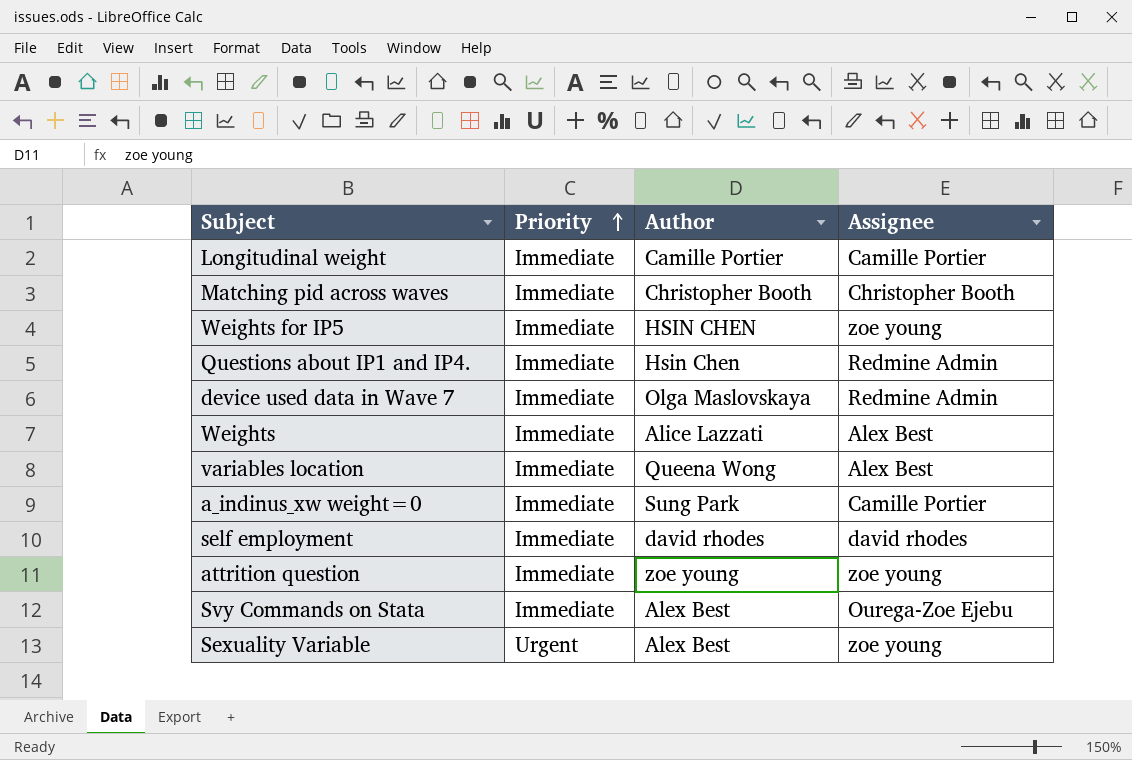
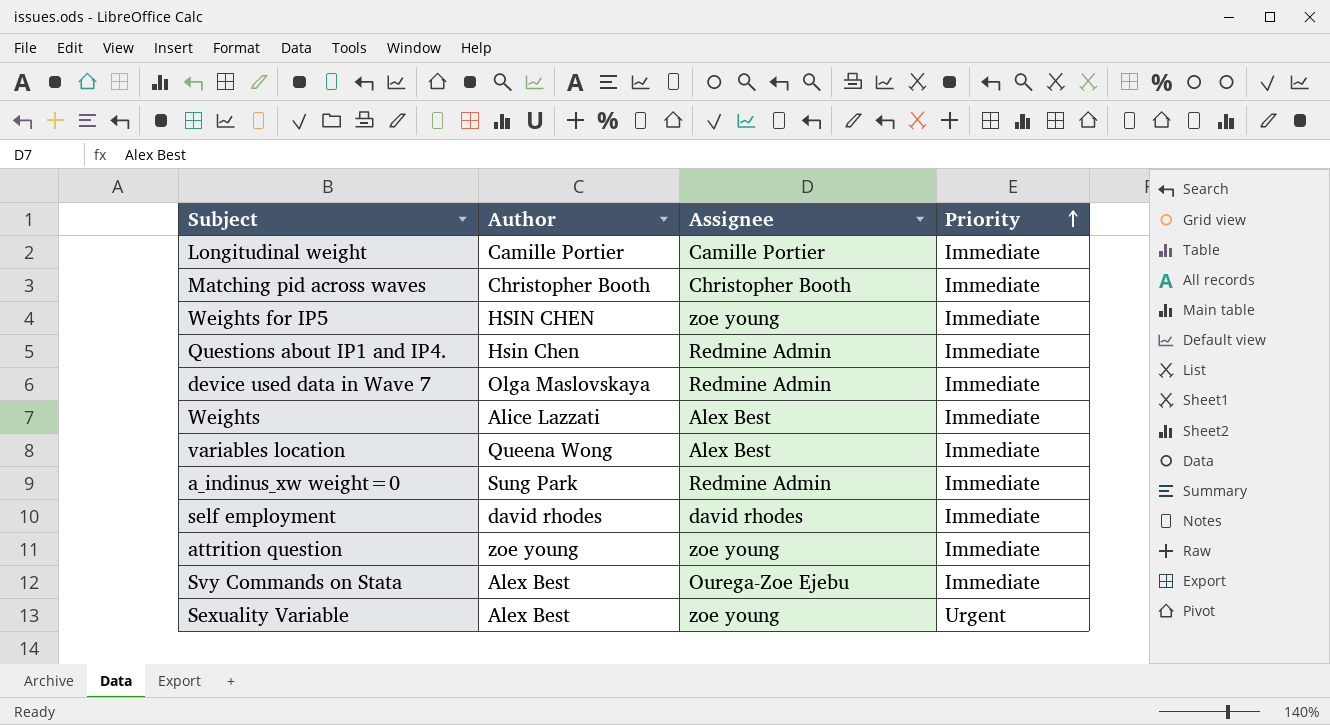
column Priority | position: 2 -> 4
a_indinus_xw weight=0 | Assignee: Camille Portier -> Redmine Admin

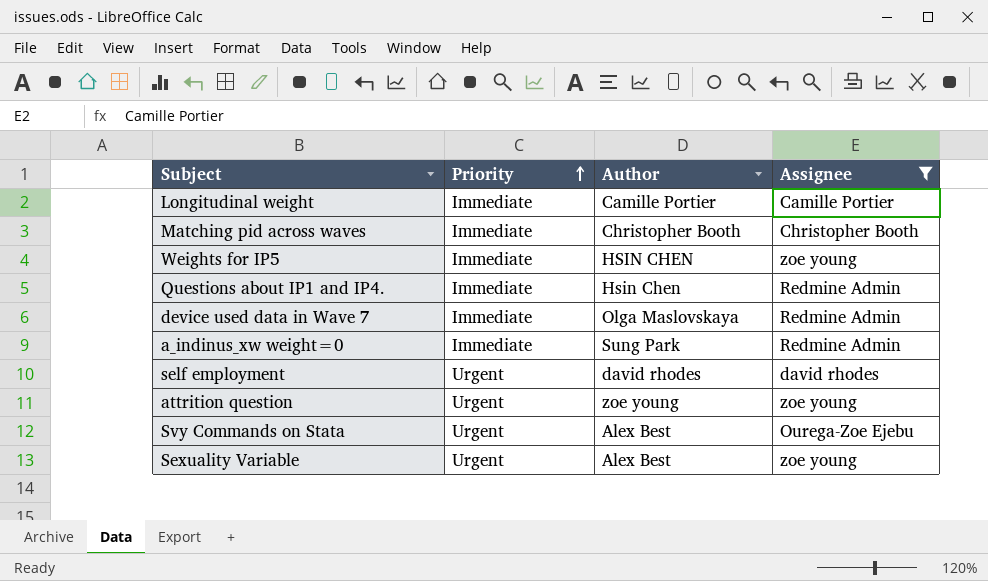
filter: none -> Assignee != Alex Best
column Priority | position: 4 -> 2
self employment | Priority: Immediate -> Urgent
attrition question | Priority: Immediate -> Urgent
Svy Commands on Stata | Priority: Immediate -> Urgent

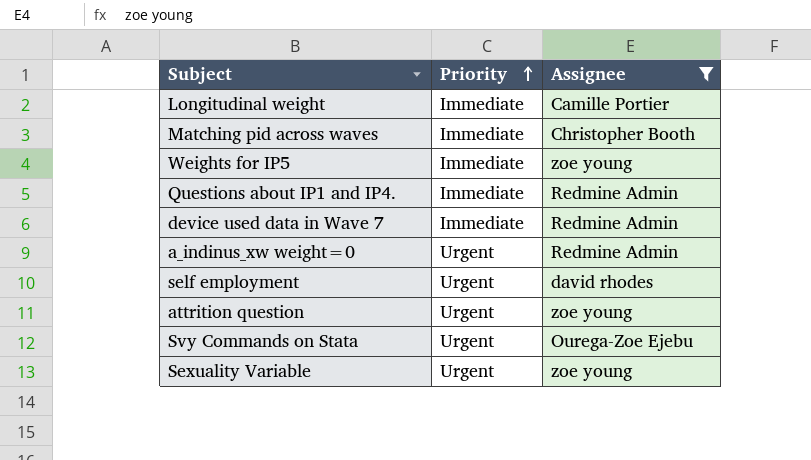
column Author | position: 3 -> none
a_indinus_xw weight=0 | Priority: Immediate -> Urgent

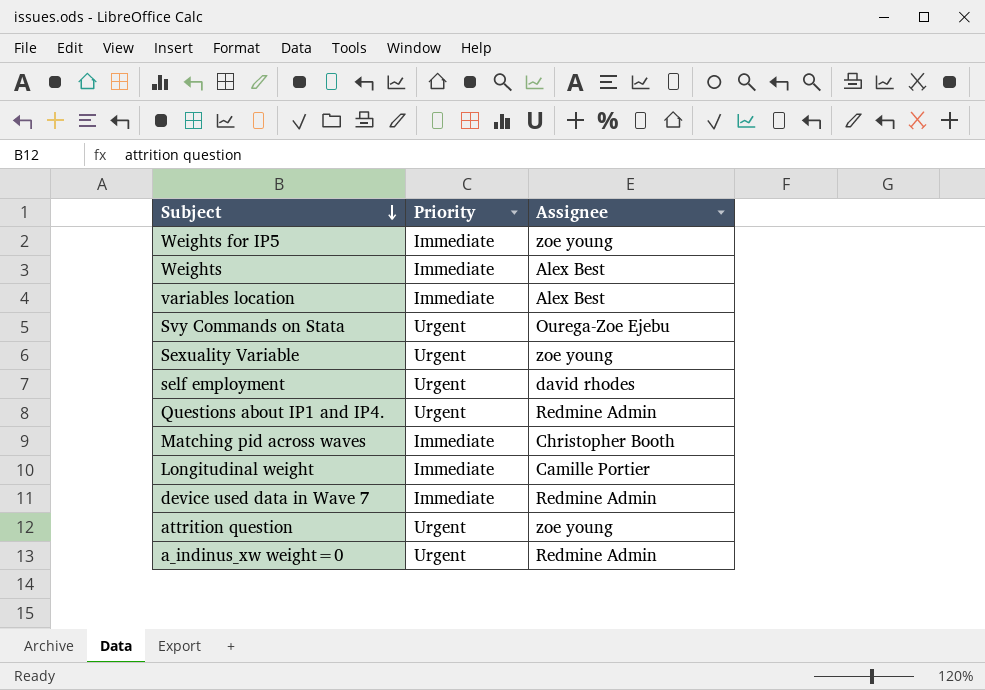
filter: Assignee != Alex Best -> none
row order: Priority ascending -> Subject descending
Questions about IP1 and IP4. | Priority: Immediate -> Urgent

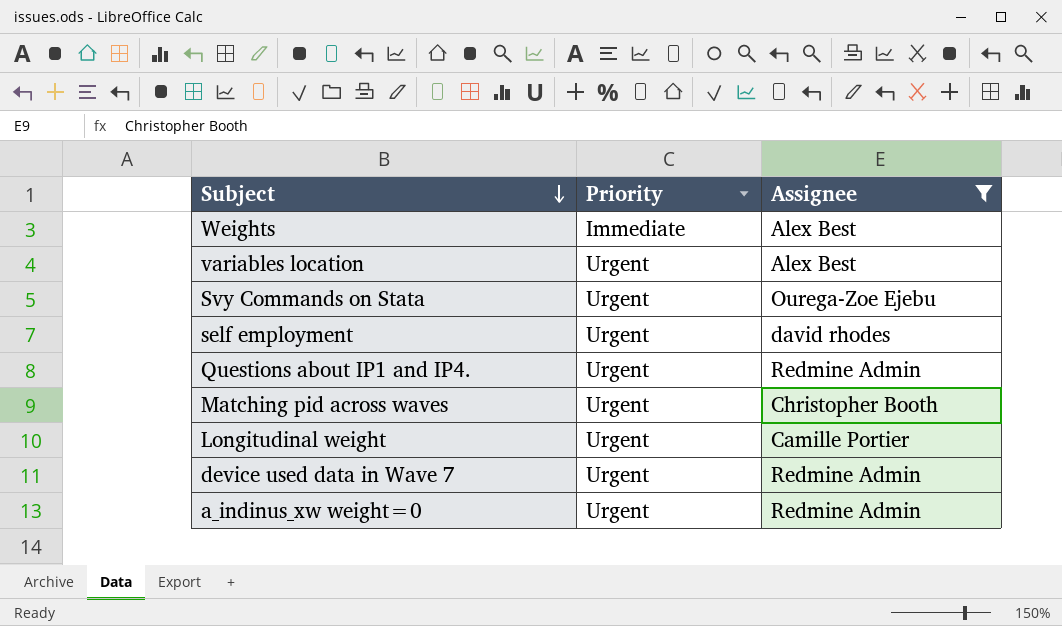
filter: none -> Assignee != zoe young
variables location | Priority: Immediate -> Urgent
Matching pid across waves | Priority: Immediate -> Urgent
Longitudinal weight | Priority: Immediate -> Urgent
device used data in Wave 7 | Priority: Immediate -> Urgent

